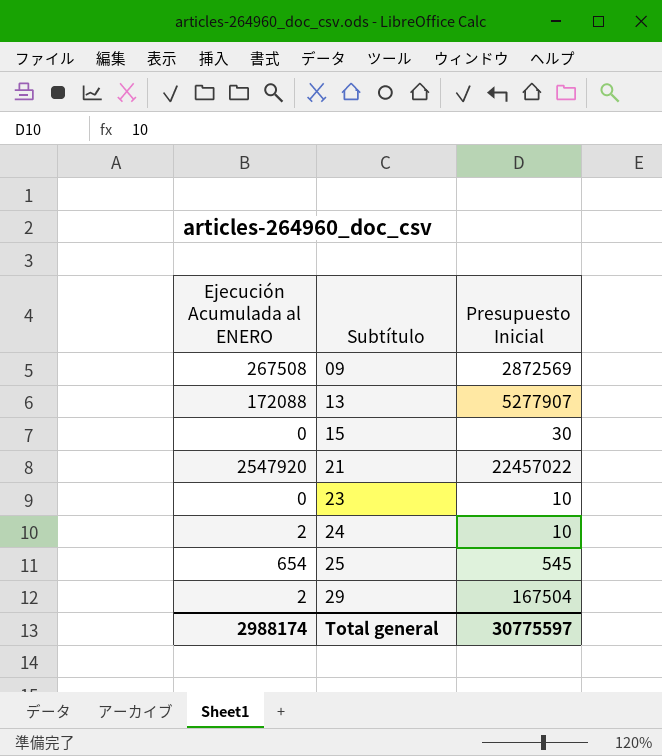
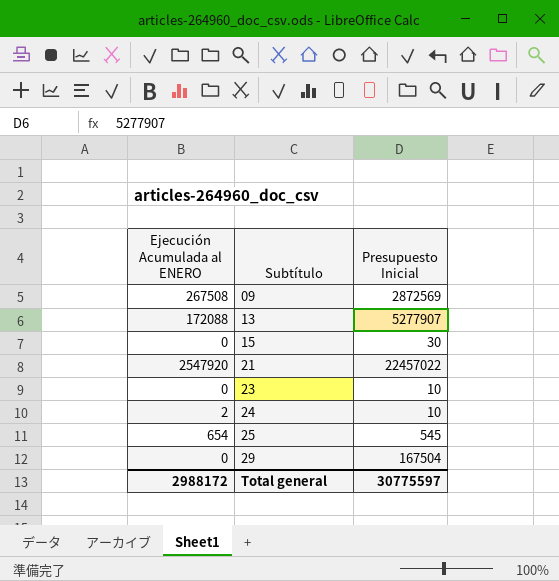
29 | Ejecución Acumulada al ENERO: 2 -> 0
Total general | Ejecución Acumulada al ENERO: 2988174 -> 2988172

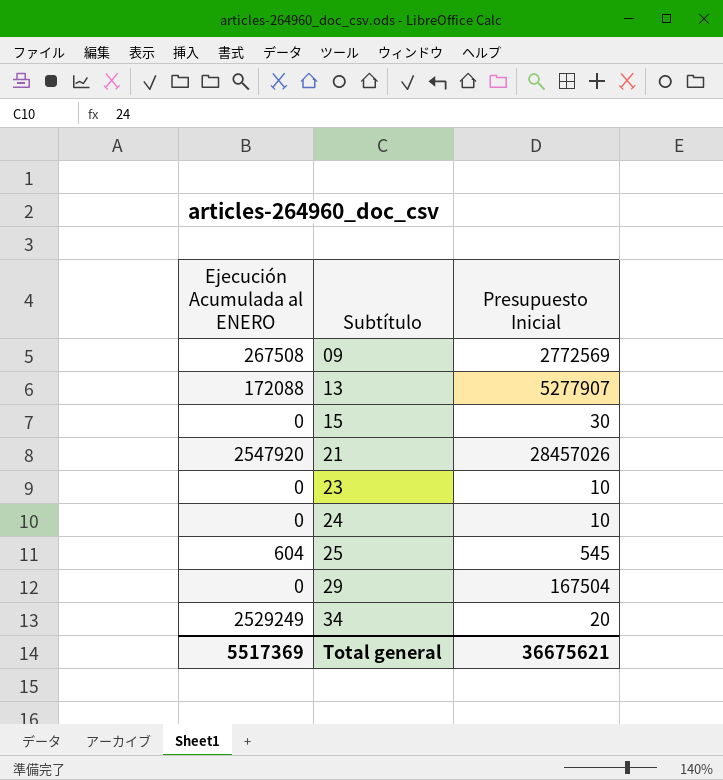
09 | Presupuesto Inicial: 2872569 -> 2772569
21 | Presupuesto Inicial: 22457022 -> 28457026
24 | Ejecución Acumulada al ENERO: 2 -> 0
25 | Ejecución Acumulada al ENERO: 654 -> 604
row 34: none -> 2529249 | 20
Total general | Ejecución Acumulada al ENERO: 2988172 -> 5517369
Total general | Presupuesto Inicial: 30775597 -> 36675621

